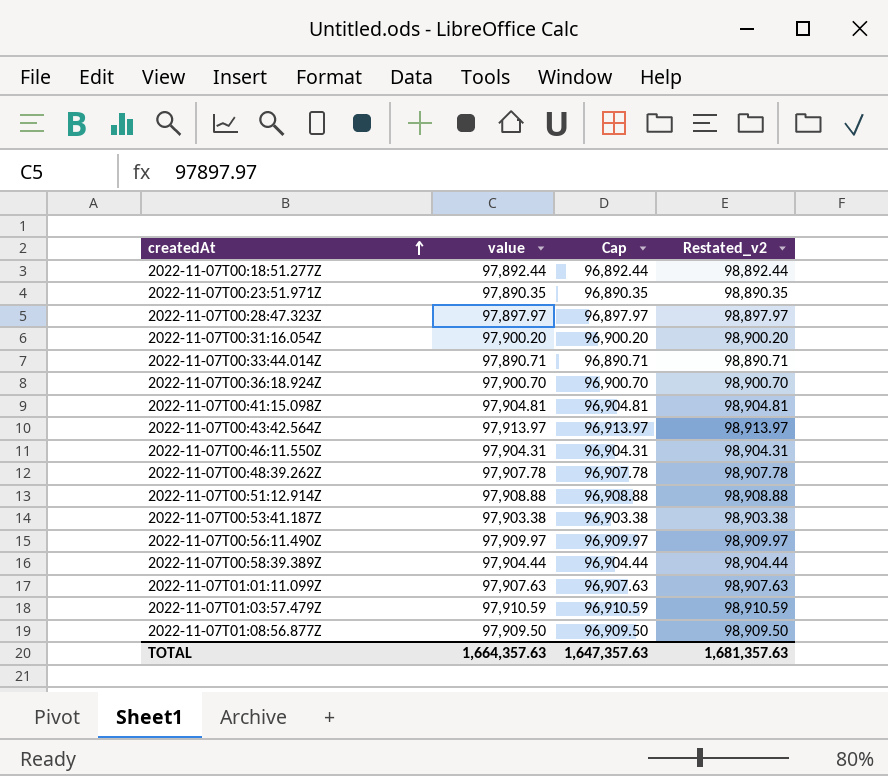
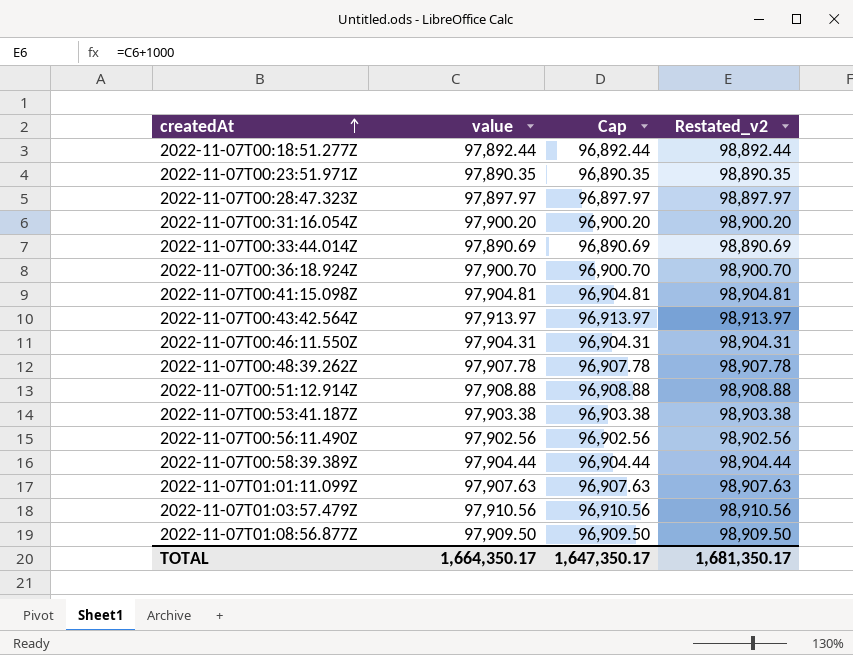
2022-11-07T00:33:44.014Z | value: 97,890.71 -> 97,890.69
2022-11-07T00:33:44.014Z | Cap: 96,890.71 -> 96,890.69
2022-11-07T00:33:44.014Z | Restated_v2: 98,890.71 -> 98,890.69
2022-11-07T00:56:11.490Z | value: 97,909.97 -> 97,902.56
2022-11-07T00:56:11.490Z | Cap: 96,909.97 -> 96,902.56
2022-11-07T00:56:11.490Z | Restated_v2: 98,909.97 -> 98,902.56
2022-11-07T01:03:57.479Z | value: 97,910.59 -> 97,910.56
2022-11-07T01:03:57.479Z | Cap: 96,910.59 -> 96,910.56
2022-11-07T01:03:57.479Z | Restated_v2: 98,910.59 -> 98,910.56
TOTAL | value: 1,664,357.63 -> 1,664,350.17
TOTAL | Cap: 1,647,357.63 -> 1,647,350.17
TOTAL | Restated_v2: 1,681,357.63 -> 1,681,350.17

